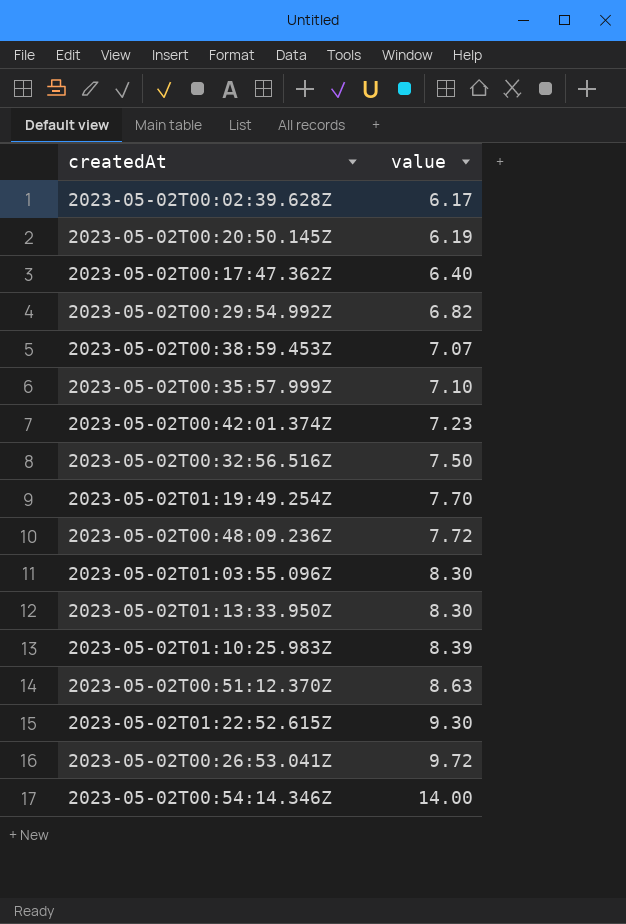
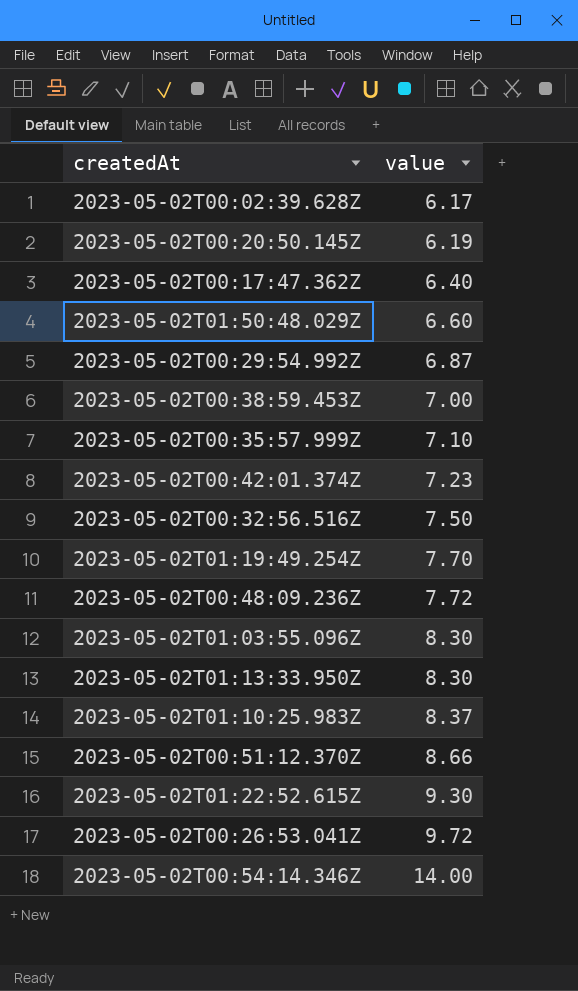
row 2023-05-02T01:50:48.029Z: none -> 6.60
2023-05-02T00:29:54.992Z | value: 6.82 -> 6.87
2023-05-02T00:38:59.453Z | value: 7.07 -> 7.00
2023-05-02T01:10:25.983Z | value: 8.39 -> 8.37
2023-05-02T00:51:12.370Z | value: 8.63 -> 8.66

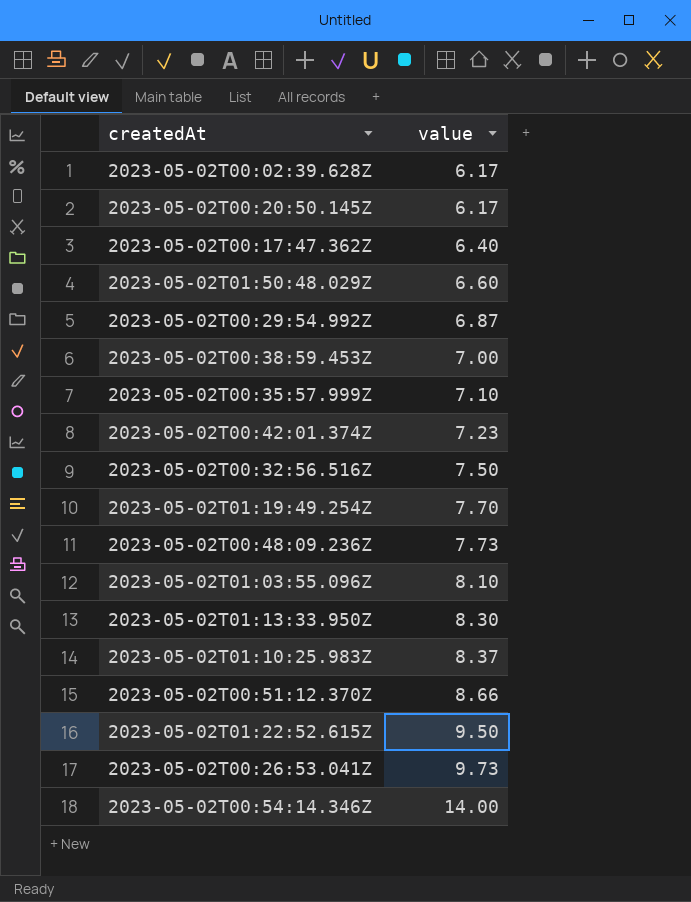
2023-05-02T00:20:50.145Z | value: 6.19 -> 6.17
2023-05-02T00:48:09.236Z | value: 7.72 -> 7.73
2023-05-02T01:03:55.096Z | value: 8.30 -> 8.10
2023-05-02T01:22:52.615Z | value: 9.30 -> 9.50
2023-05-02T00:26:53.041Z | value: 9.72 -> 9.73

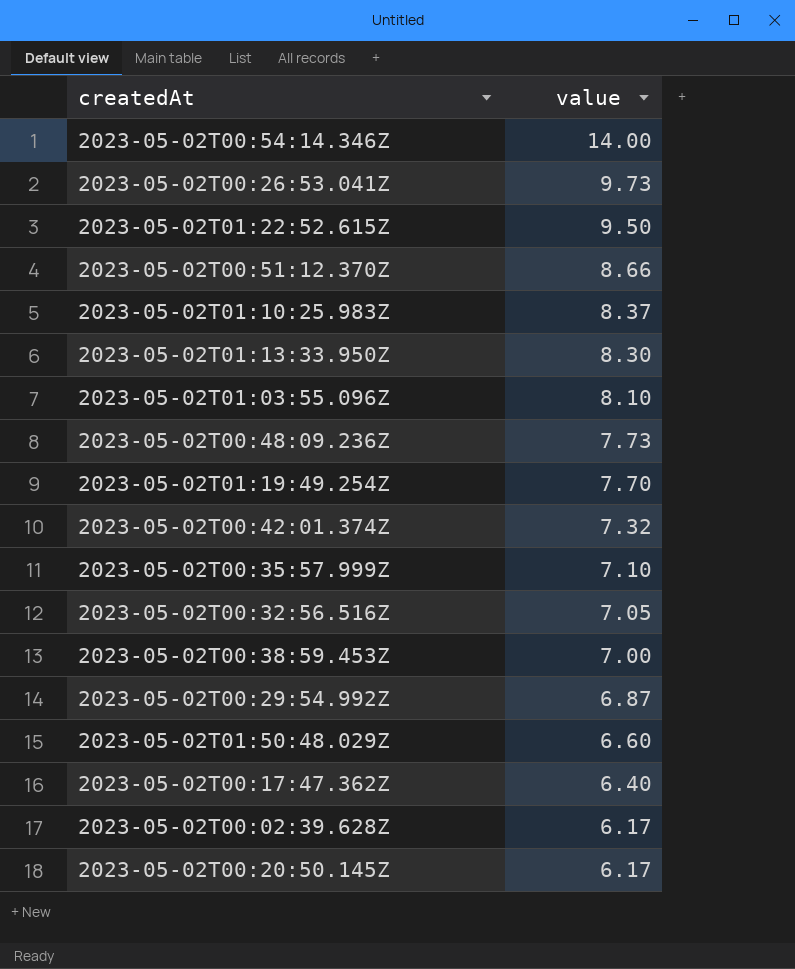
row order: value ascending -> value descending
2023-05-02T00:42:01.374Z | value: 7.23 -> 7.32
2023-05-02T00:32:56.516Z | value: 7.50 -> 7.05

